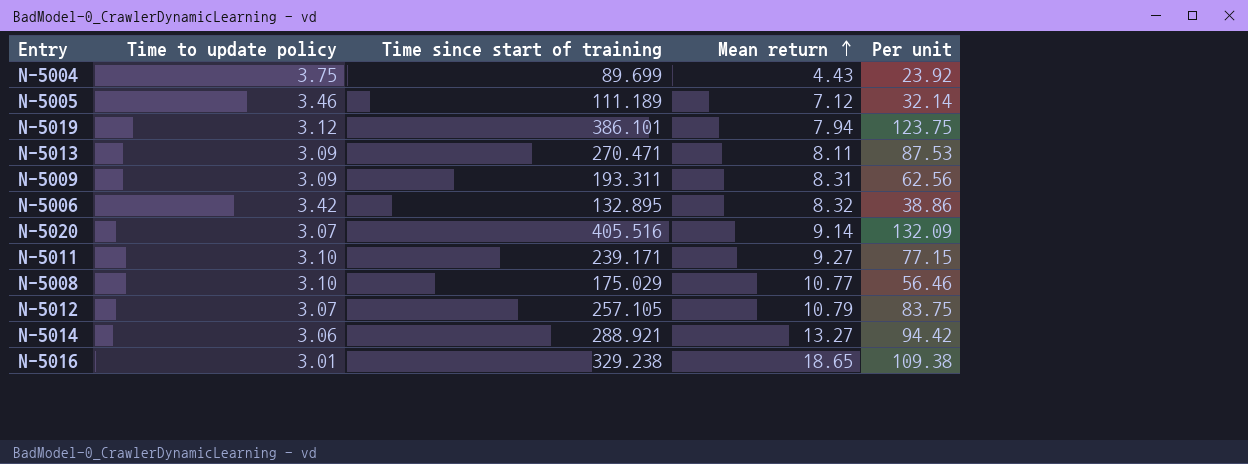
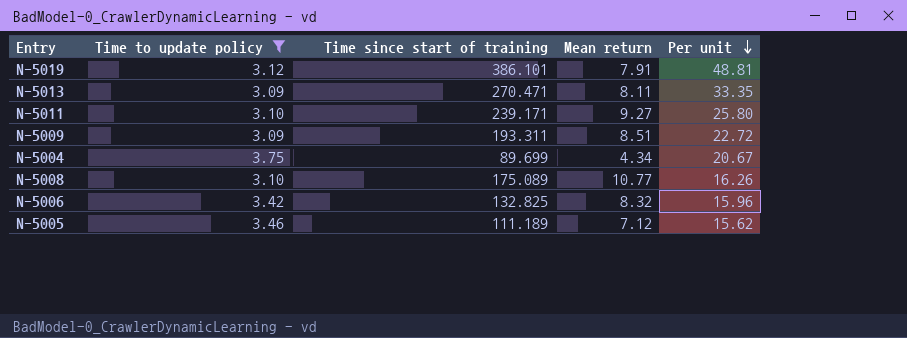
filter: none -> Time to update policy >= 3.09
row order: Mean return ascending -> Per unit descending
column Per unit | formula: [Time since start of training] / [Time to update policy] -> [Time since start of training] / [Mean return]
N-5019 | Mean return: 7.94 -> 7.91
N-5009 | Mean return: 8.31 -> 8.51
N-5004 | Mean return: 4.43 -> 4.34
N-5008 | Time since start of training: 175.029 -> 175.089
N-5006 | Time since start of training: 132.895 -> 132.825

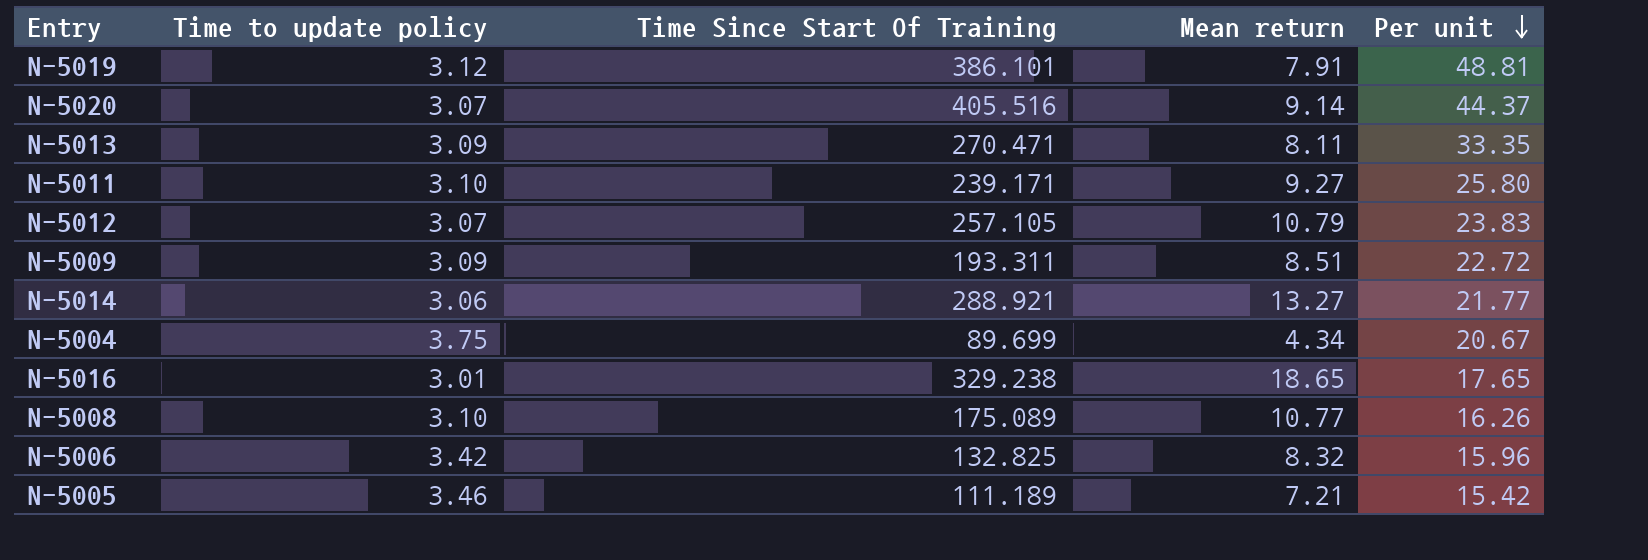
filter: Time to update policy >= 3.09 -> none
column name: Time since start of training -> Time Since Start Of Training
N-5005 | Mean return: 7.12 -> 7.21
N-5005 | Per unit: 15.62 -> 15.42

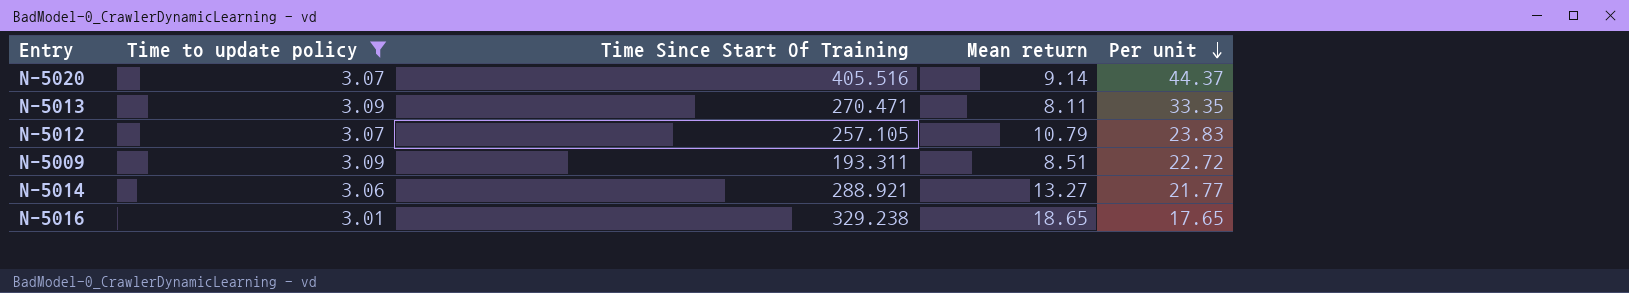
filter: none -> Time to update policy <= 3.09

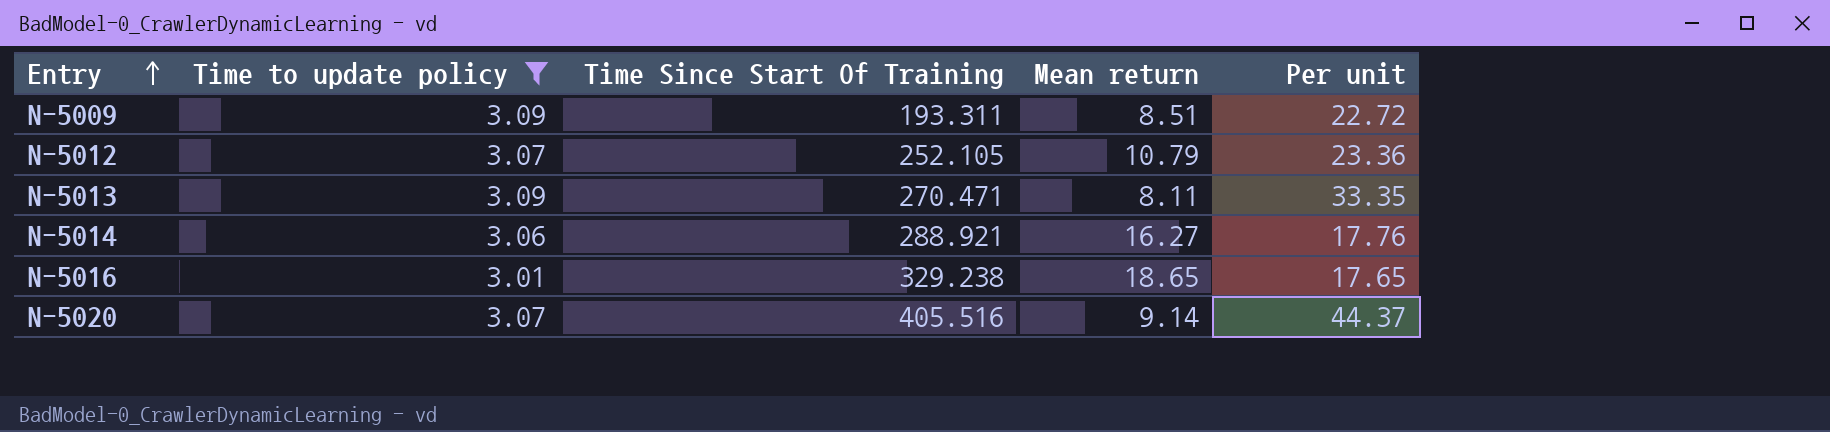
row order: Per unit descending -> Entry ascending
N-5012 | Time Since Start Of Training: 257.105 -> 252.105
N-5012 | Per unit: 23.83 -> 23.36
N-5014 | Mean return: 13.27 -> 16.27
N-5014 | Per unit: 21.77 -> 17.76

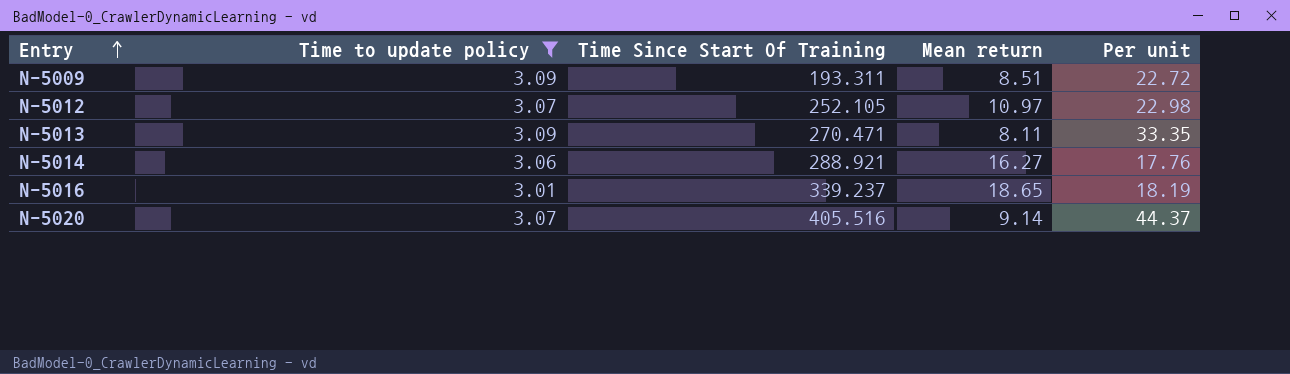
N-5012 | Mean return: 10.79 -> 10.97
N-5012 | Per unit: 23.36 -> 22.98
N-5016 | Time Since Start Of Training: 329.238 -> 339.237
N-5016 | Per unit: 17.65 -> 18.19

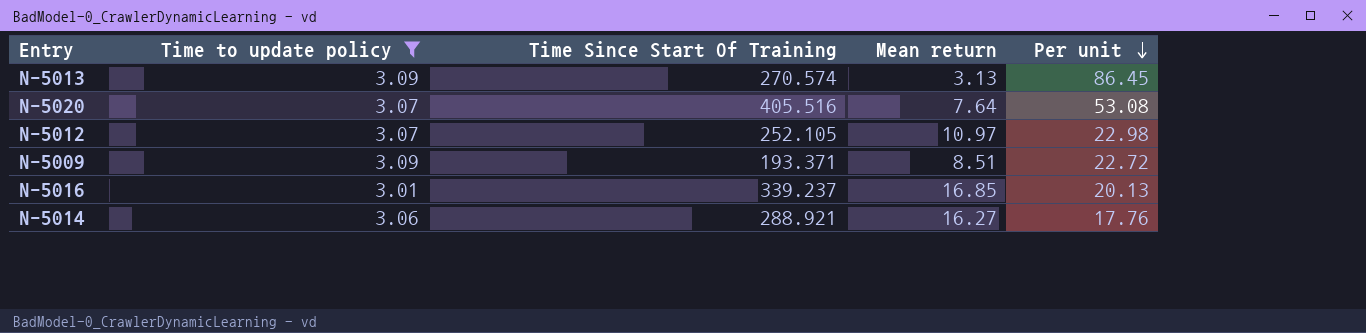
row order: Entry ascending -> Per unit descending
N-5013 | Time Since Start Of Training: 270.471 -> 270.574
N-5013 | Mean return: 8.11 -> 3.13
N-5013 | Per unit: 33.35 -> 86.45
N-5020 | Mean return: 9.14 -> 7.64
N-5020 | Per unit: 44.37 -> 53.08
N-5009 | Time Since Start Of Training: 193.311 -> 193.371
N-5016 | Mean return: 18.65 -> 16.85
N-5016 | Per unit: 18.19 -> 20.13

